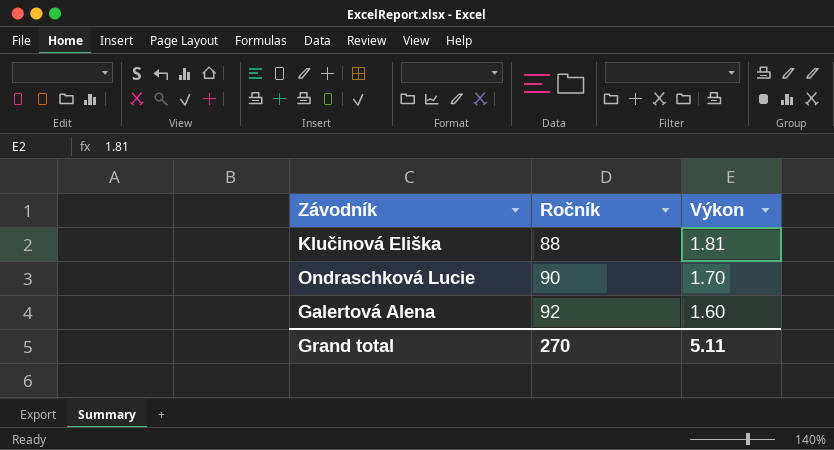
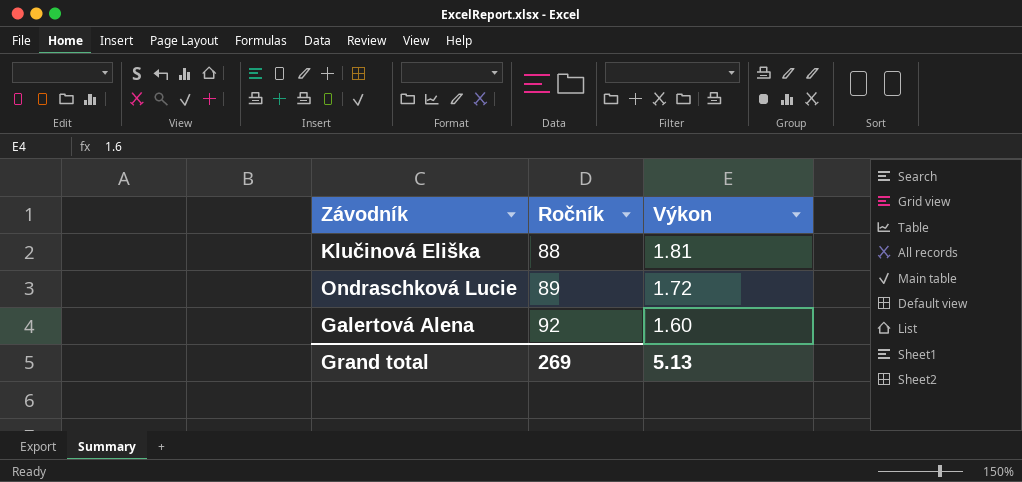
Ondraschková Lucie | Ročník: 90 -> 89
Ondraschková Lucie | Výkon: 1.70 -> 1.72
Grand total | Ročník: 270 -> 269
Grand total | Výkon: 5.11 -> 5.13

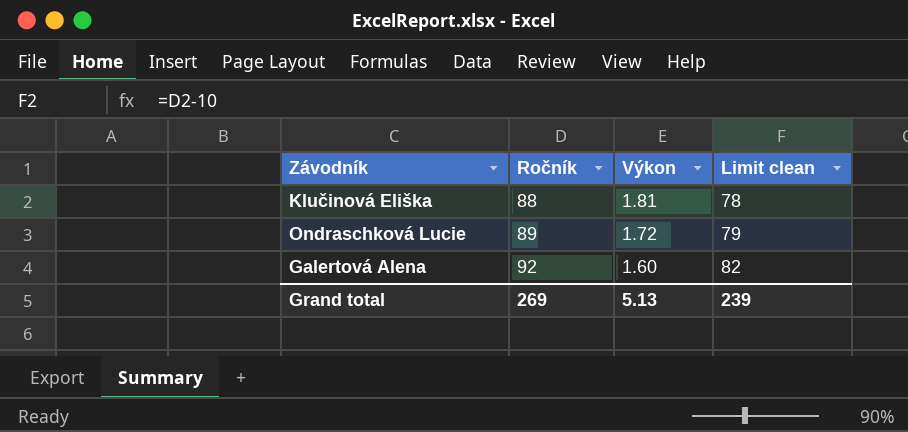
column Limit clean | formula: none -> [Ročník] - 10

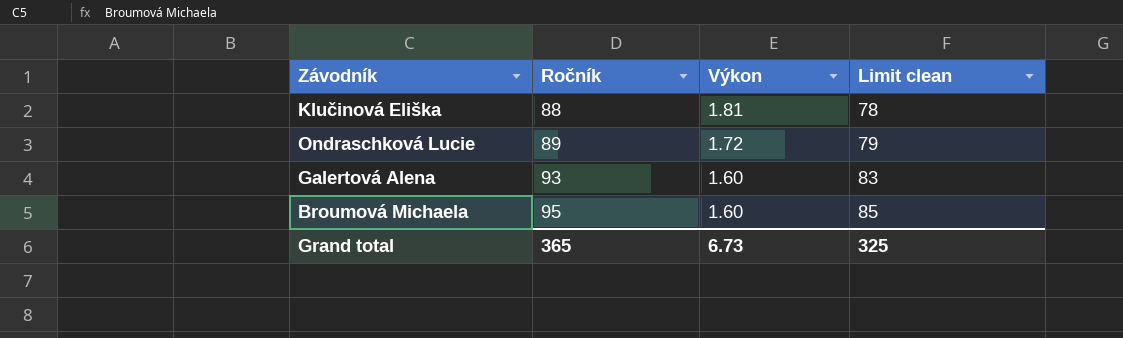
Galertová Alena | Ročník: 92 -> 93
Galertová Alena | Limit clean: 82 -> 83
row Broumová Michaela: none -> 95 | 1.60 | 85
Grand total | Ročník: 269 -> 365
Grand total | Výkon: 5.13 -> 6.73
Grand total | Limit clean: 239 -> 325

